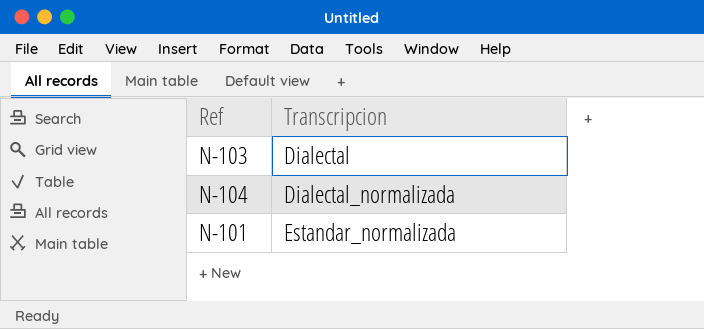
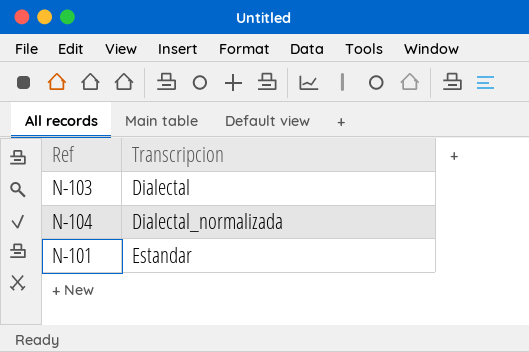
N-101 | Transcripcion: Estandar_normalizada -> Estandar

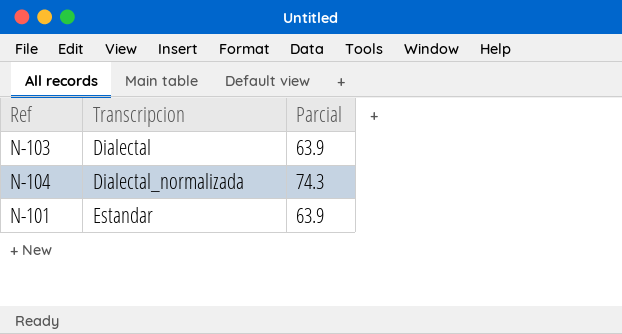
column Parcial | position: none -> 3

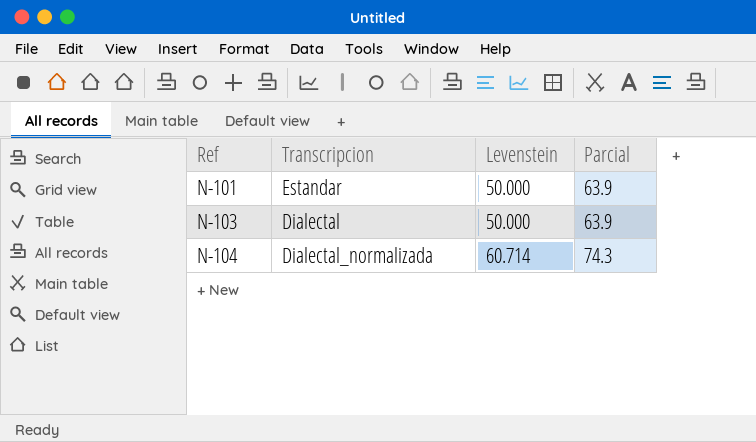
row order: Transcripcion ascending -> Ref ascending
column Levenstein | position: none -> 3

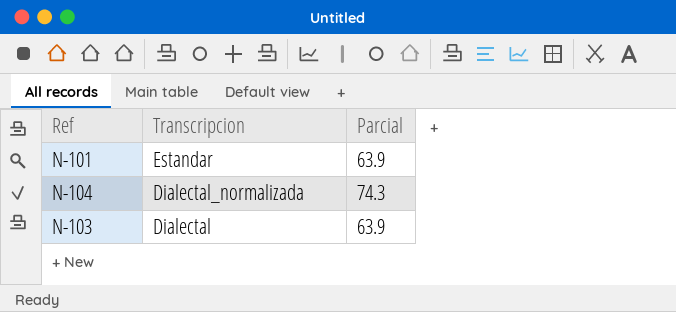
row order: Ref ascending -> Transcripcion descending
column Levenstein | position: 3 -> none

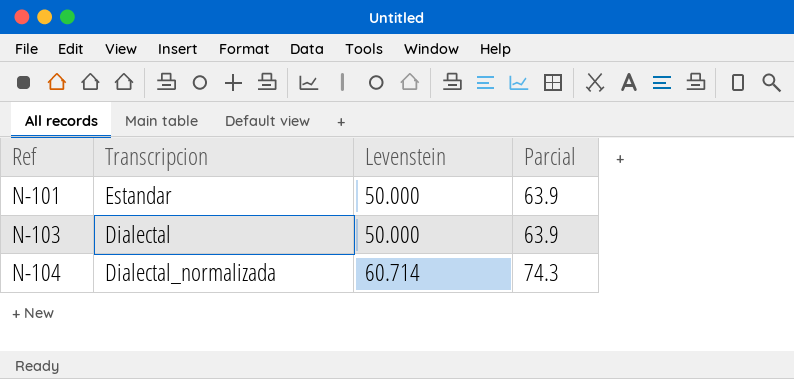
row order: Transcripcion descending -> Ref ascending
column Levenstein | position: none -> 3

